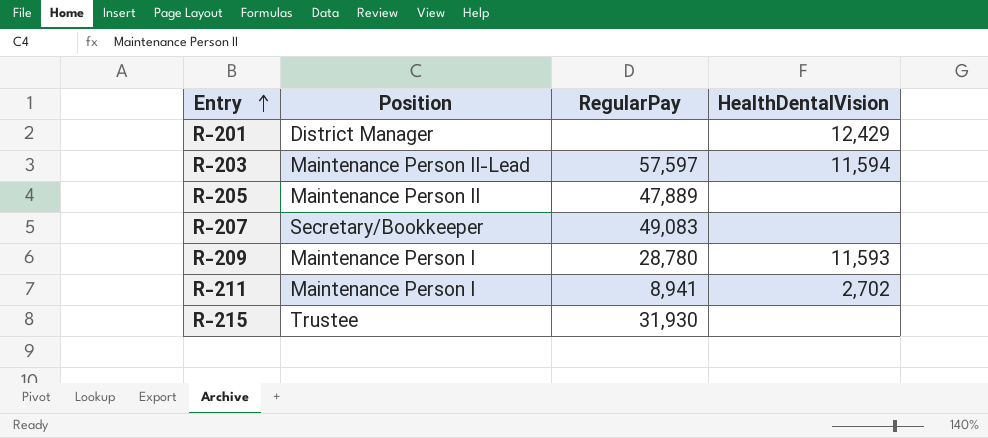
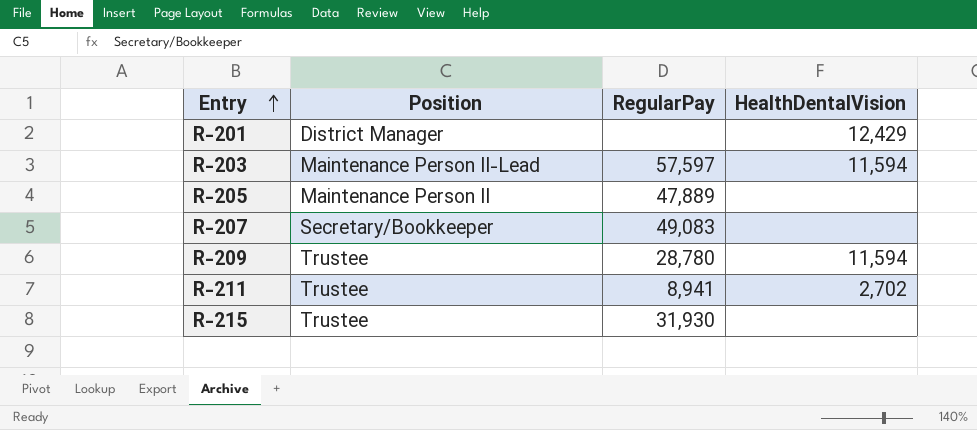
R-209 | Position: Maintenance Person I -> Trustee
R-209 | HealthDentalVision: 11,593 -> 11,594
R-211 | Position: Maintenance Person I -> Trustee

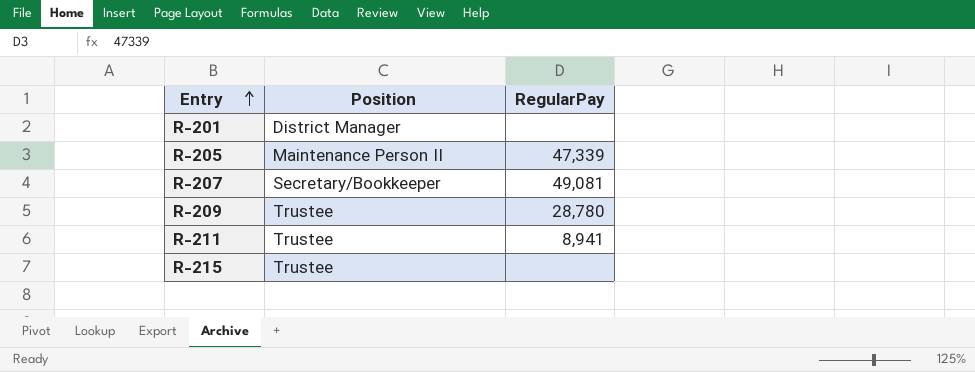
column HealthDentalVision | position: 4 -> none
row R-203: Maintenance Person II-Lead | 57,597 | 11,594 -> none
R-205 | RegularPay: 47,889 -> 47,339
R-207 | RegularPay: 49,083 -> 49,081
R-215 | RegularPay: 31,930 -> none

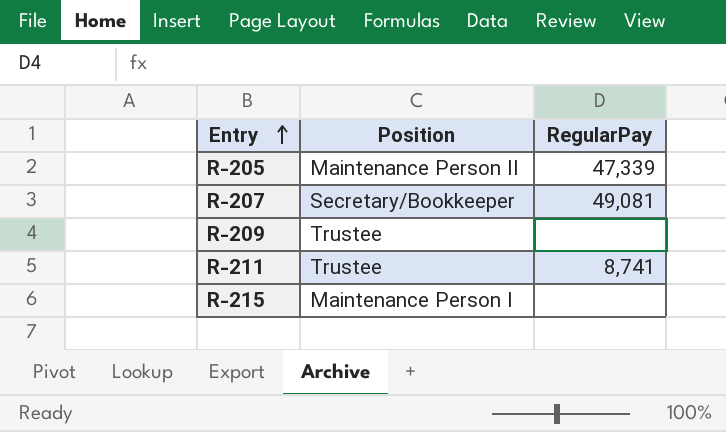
row R-201: District Manager | none -> none
R-209 | RegularPay: 28,780 -> none
R-211 | RegularPay: 8,941 -> 8,741
R-215 | Position: Trustee -> Maintenance Person I

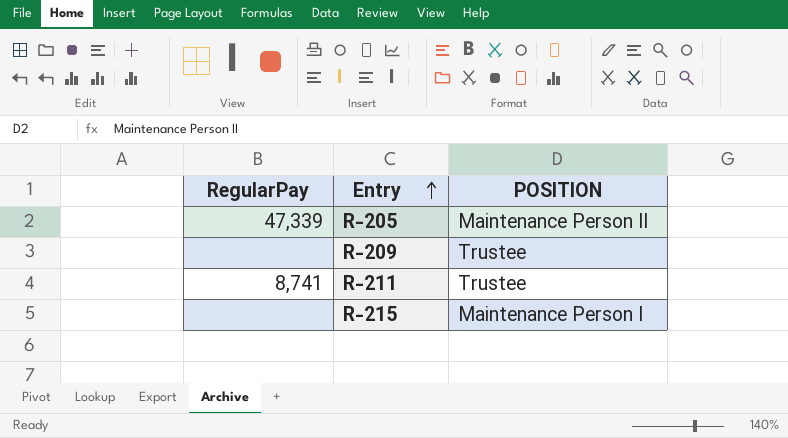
column RegularPay | position: 3 -> 1
column name: Position -> POSITION
row R-207: Secretary/Bookkeeper | 49,081 -> none

